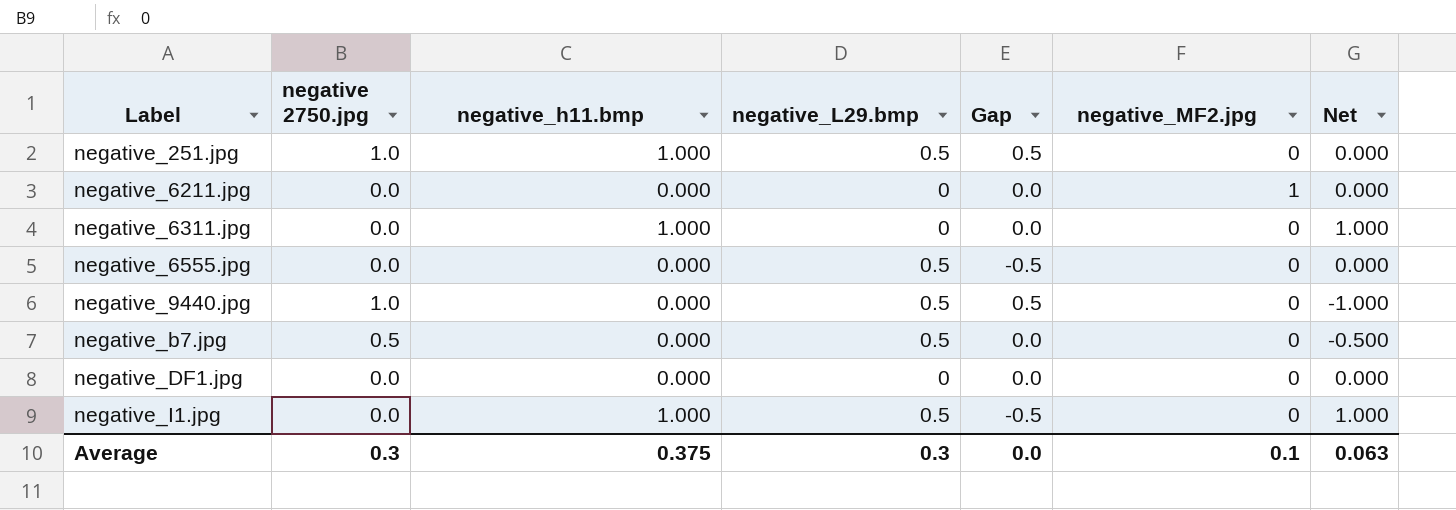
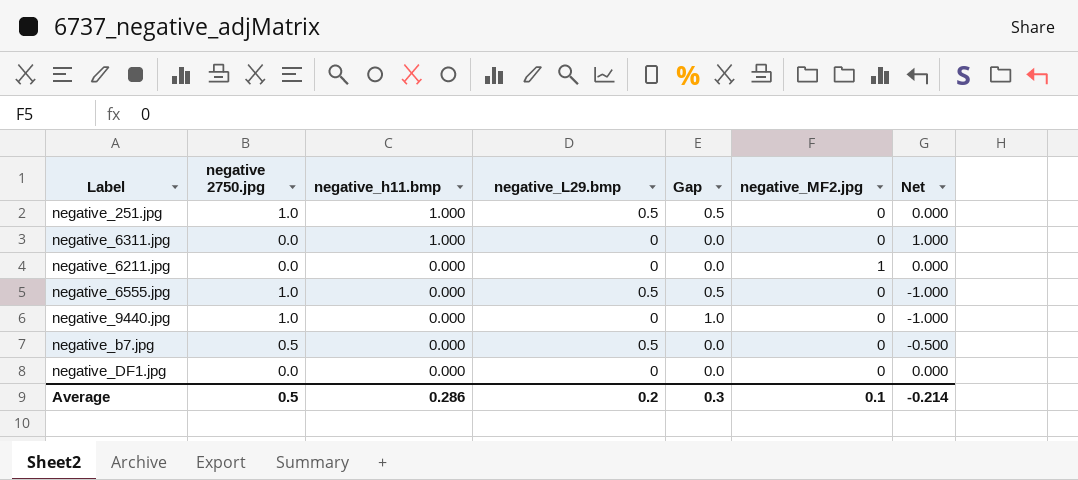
row order: Label ascending -> negative_h11.bmp descending
row negative_I1.jpg: 0.0 | 1.000 | 0.5 | -0.5 | 0 | 1.000 -> none
negative_6555.jpg | negative 2750.jpg: 0.0 -> 1.0
negative_6555.jpg | Gap: -0.5 -> 0.5
negative_6555.jpg | Net: 0.000 -> -1.000
negative_9440.jpg | negative_L29.bmp: 0.5 -> 0
negative_9440.jpg | Gap: 0.5 -> 1.0
Average | negative 2750.jpg: 0.3 -> 0.5
Average | negative_h11.bmp: 0.375 -> 0.286
Average | negative_L29.bmp: 0.3 -> 0.2
Average | Gap: 0.0 -> 0.3
Average | Net: 0.063 -> -0.214

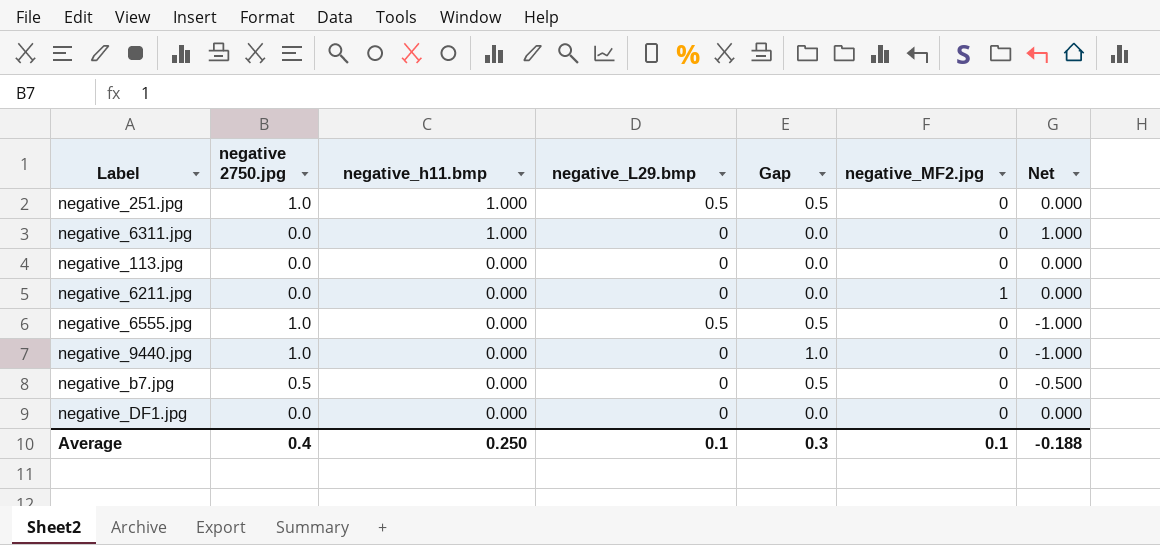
row negative_113.jpg: none -> 0.0 | 0.000 | 0 | 0.0 | 0 | 0.000
negative_b7.jpg | negative_L29.bmp: 0.5 -> 0
negative_b7.jpg | Gap: 0.0 -> 0.5
Average | negative 2750.jpg: 0.5 -> 0.4
Average | negative_h11.bmp: 0.286 -> 0.250
Average | negative_L29.bmp: 0.2 -> 0.1
Average | Net: -0.214 -> -0.188

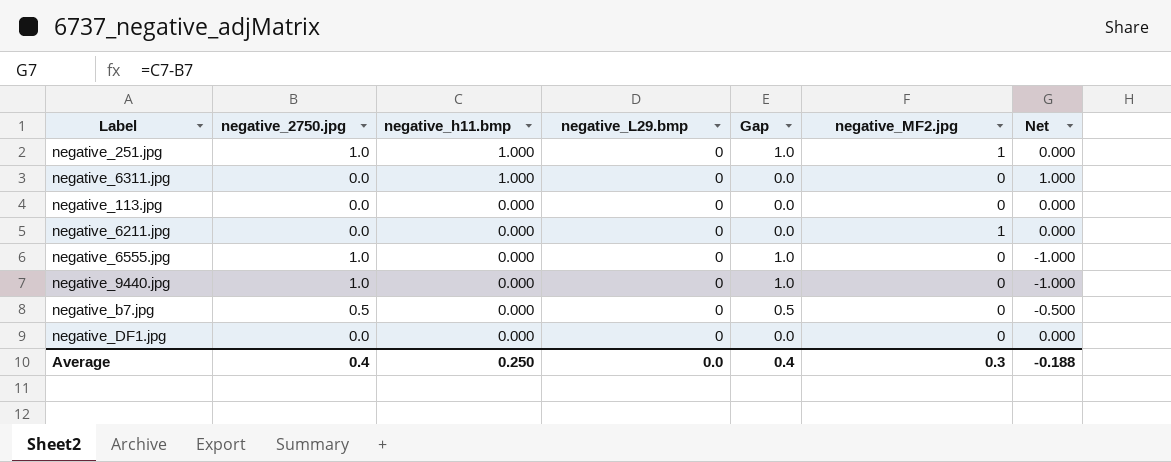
column name: negative 2750.jpg -> negative_2750.jpg
negative_251.jpg | negative_L29.bmp: 0.5 -> 0
negative_251.jpg | Gap: 0.5 -> 1.0
negative_251.jpg | negative_MF2.jpg: 0 -> 1
negative_6555.jpg | negative_L29.bmp: 0.5 -> 0
negative_6555.jpg | Gap: 0.5 -> 1.0
Average | negative_L29.bmp: 0.1 -> 0.0
Average | Gap: 0.3 -> 0.4
Average | negative_MF2.jpg: 0.1 -> 0.3

